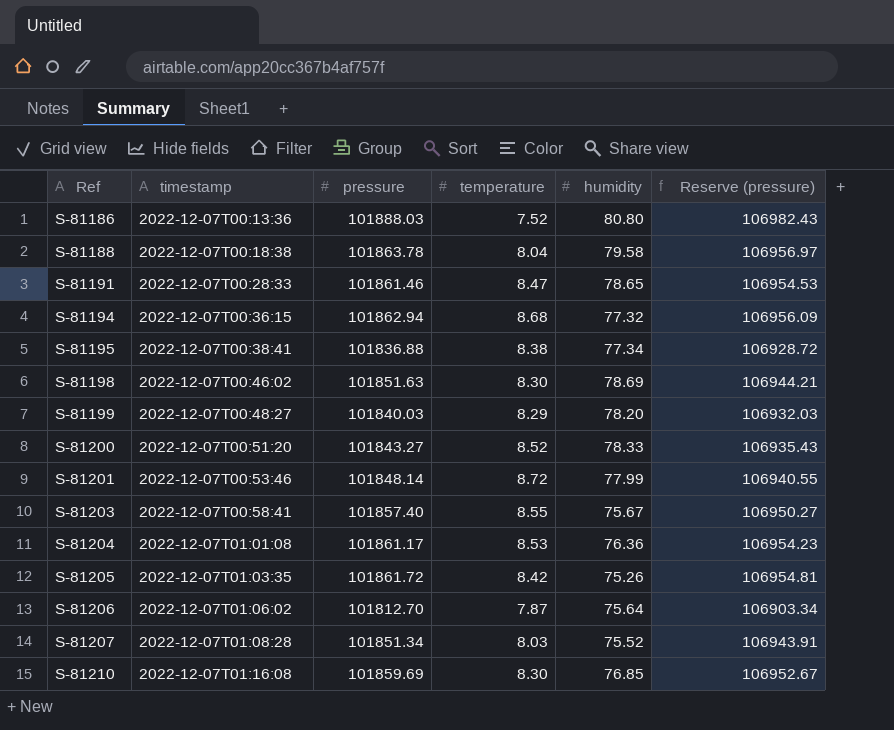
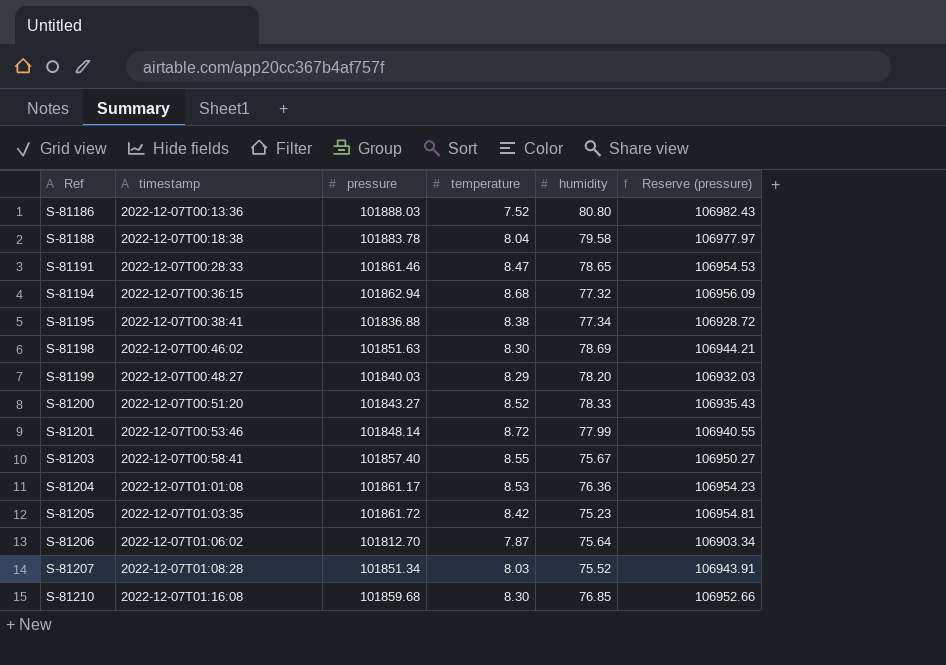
S-81188 | pressure: 101863.78 -> 101883.78
S-81188 | Reserve (pressure): 106956.97 -> 106977.97
S-81205 | humidity: 75.26 -> 75.23
S-81210 | pressure: 101859.69 -> 101859.68
S-81210 | Reserve (pressure): 106952.67 -> 106952.66

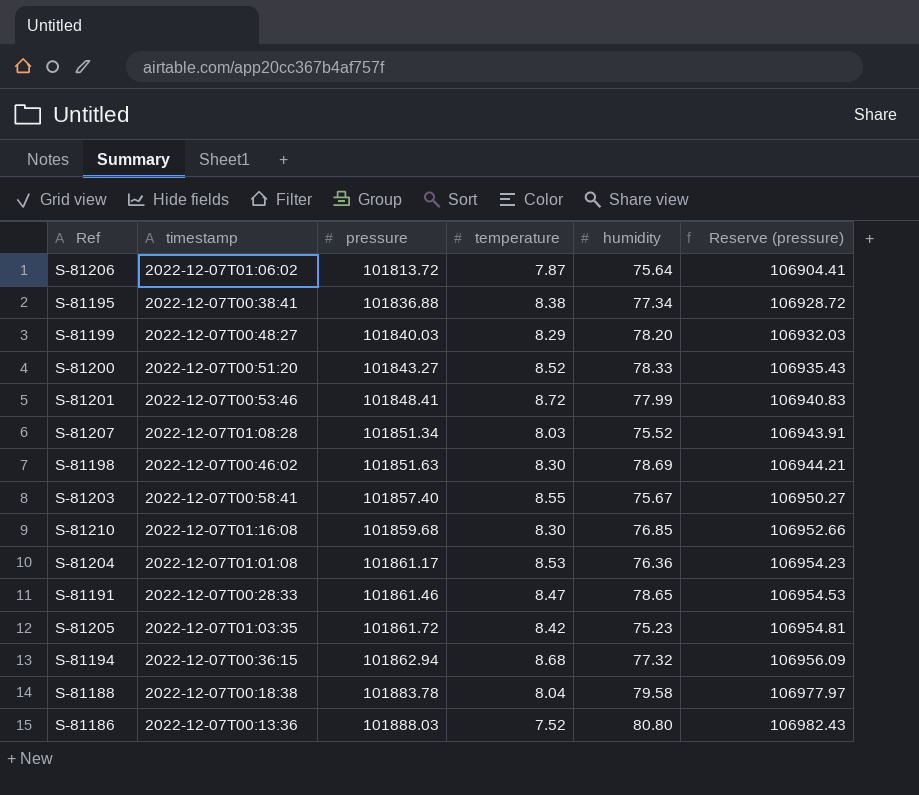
row order: Ref ascending -> pressure ascending
S-81206 | pressure: 101812.70 -> 101813.72
S-81206 | Reserve (pressure): 106903.34 -> 106904.41
S-81201 | pressure: 101848.14 -> 101848.41
S-81201 | Reserve (pressure): 106940.55 -> 106940.83

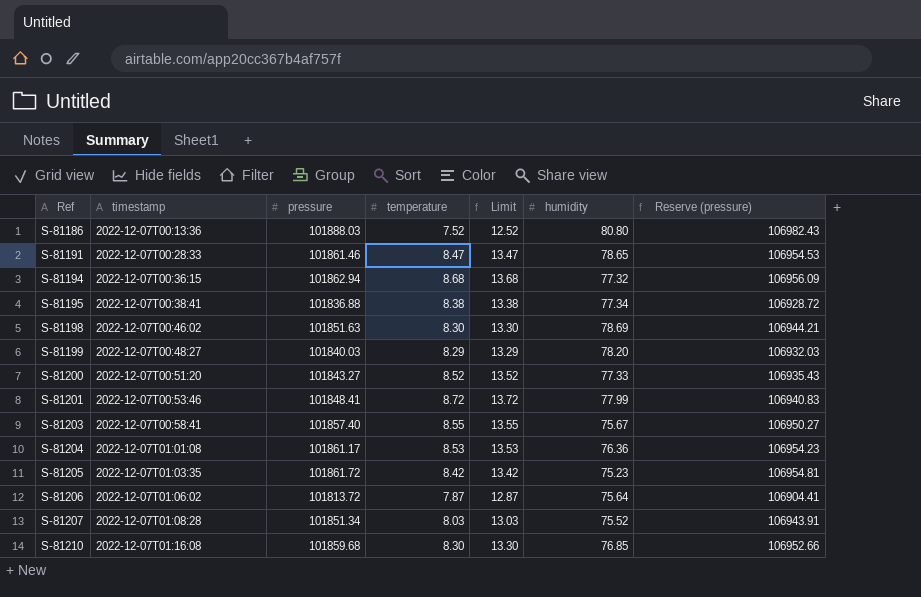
row order: pressure ascending -> Ref ascending
column Limit | formula: none -> [temperature] + 5
row S-81188: 2022-12-07T00:18:38 | 101883.78 | 8.04 | 79.58 | 106977.97 -> none
S-81200 | humidity: 78.33 -> 77.33

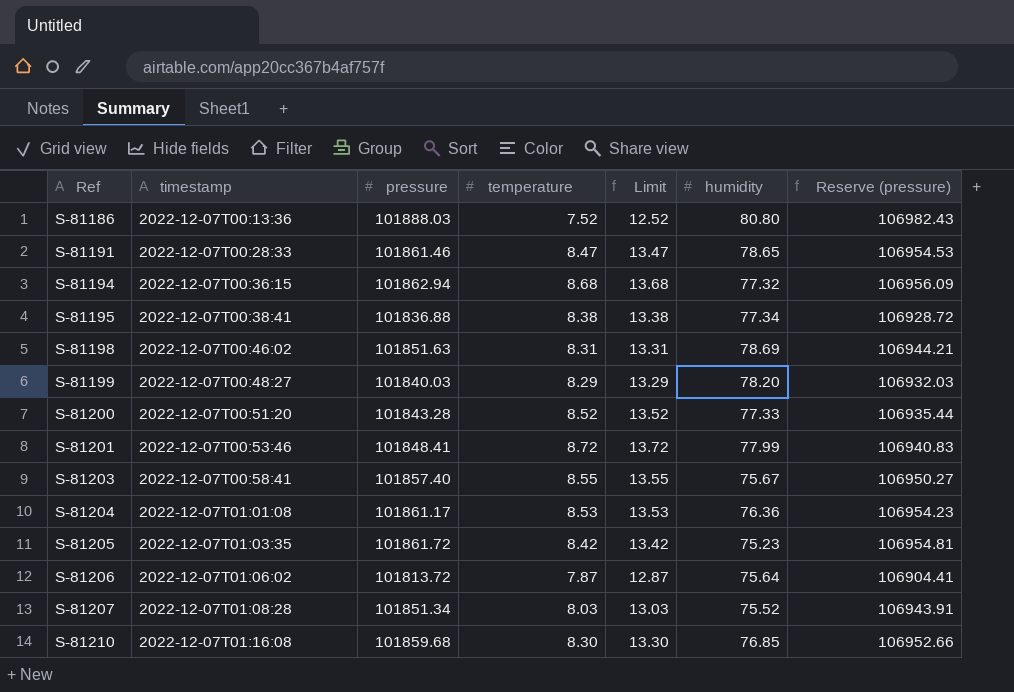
S-81198 | temperature: 8.30 -> 8.31
S-81198 | Limit: 13.30 -> 13.31
S-81200 | pressure: 101843.27 -> 101843.28
S-81200 | Reserve (pressure): 106935.43 -> 106935.44

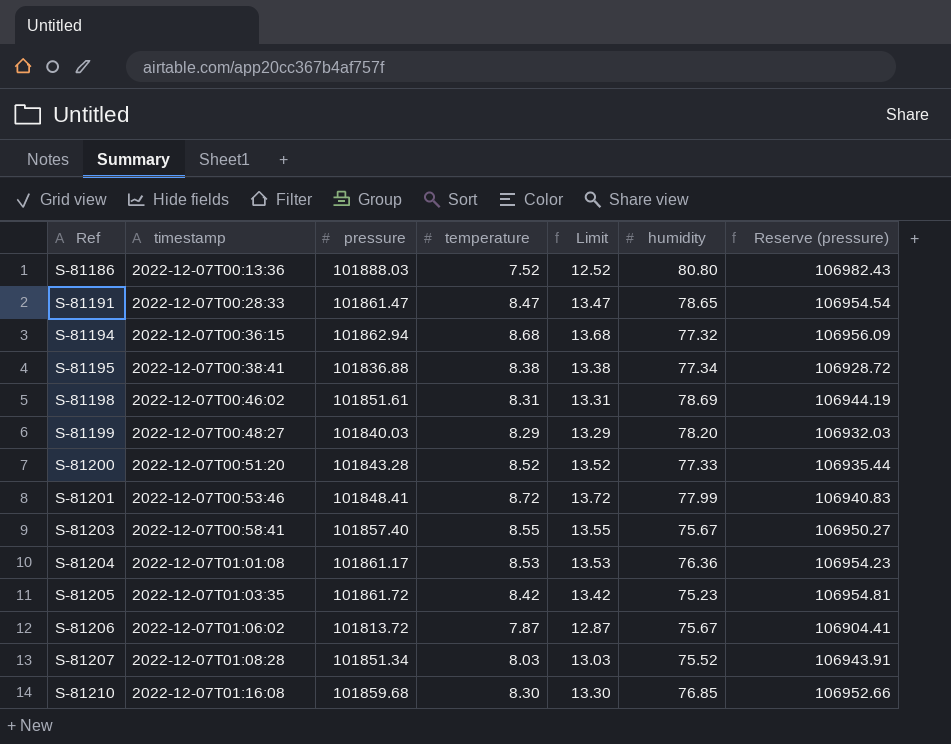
S-81191 | pressure: 101861.46 -> 101861.47
S-81191 | Reserve (pressure): 106954.53 -> 106954.54
S-81198 | pressure: 101851.63 -> 101851.61
S-81198 | Reserve (pressure): 106944.21 -> 106944.19
S-81206 | humidity: 75.64 -> 75.67

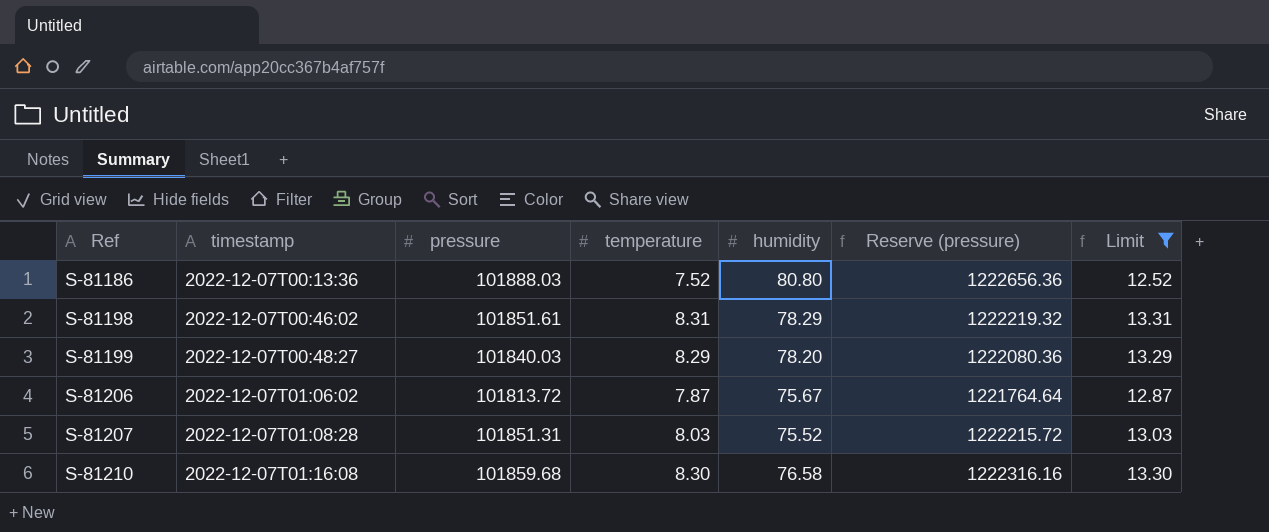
filter: none -> Limit <= 13.31
column Reserve (pressure) | formula: [pressure] * 1.05 -> [pressure] * 12
column Limit | position: 5 -> 7
S-81198 | humidity: 78.69 -> 78.29
S-81207 | pressure: 101851.34 -> 101851.31
S-81210 | humidity: 76.85 -> 76.58

